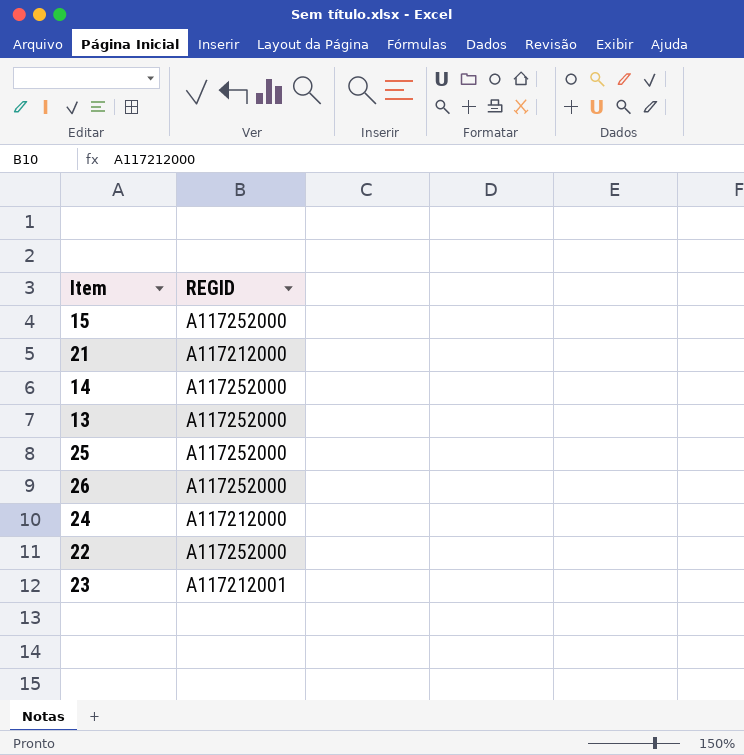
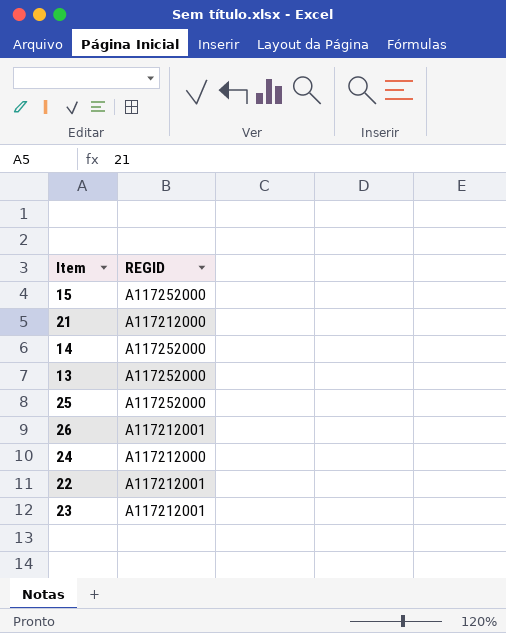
26 | REGID: A117252000 -> A117212001
22 | REGID: A117252000 -> A117212001

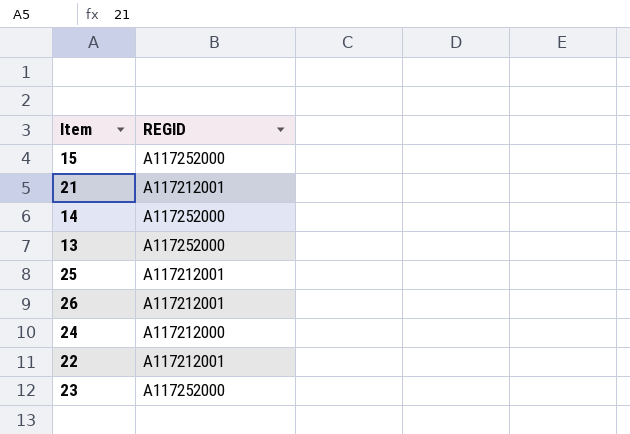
21 | REGID: A117212000 -> A117212001
25 | REGID: A117252000 -> A117212001
23 | REGID: A117212001 -> A117252000

